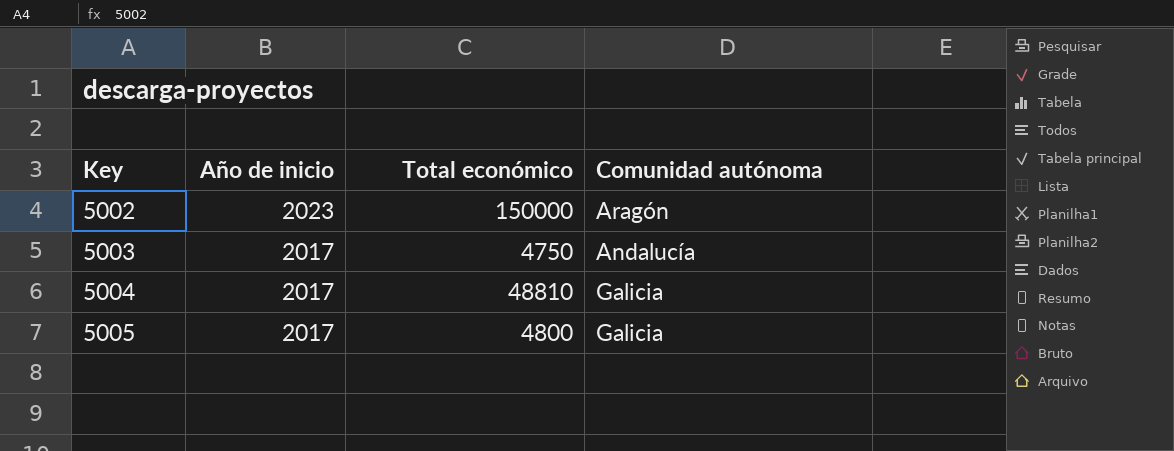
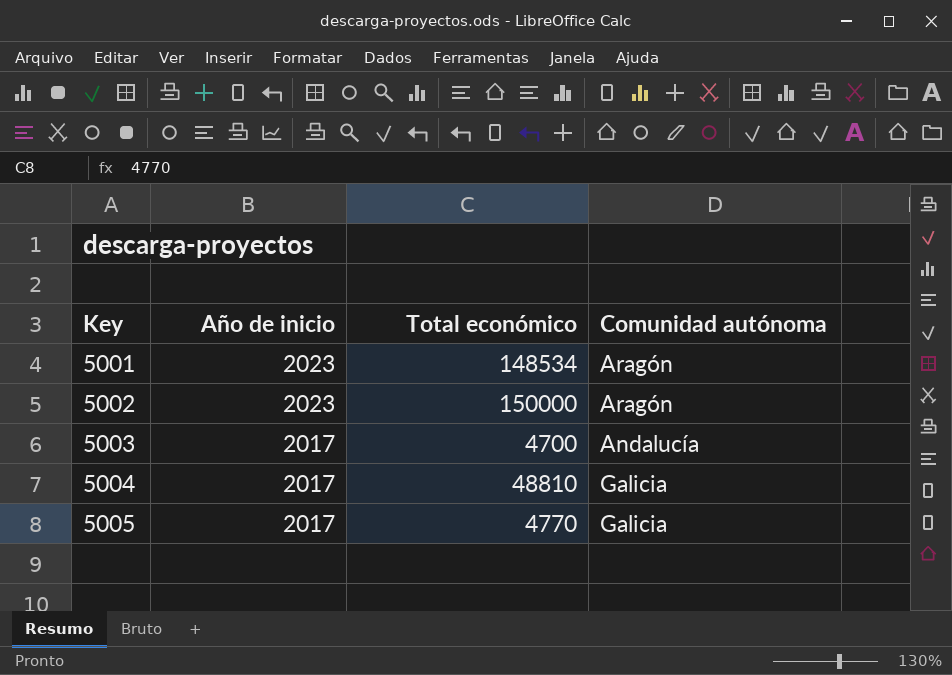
row 5001: none -> 2023 | 148534 | Aragón
5003 | Total económico: 4750 -> 4700
5005 | Total económico: 4800 -> 4770

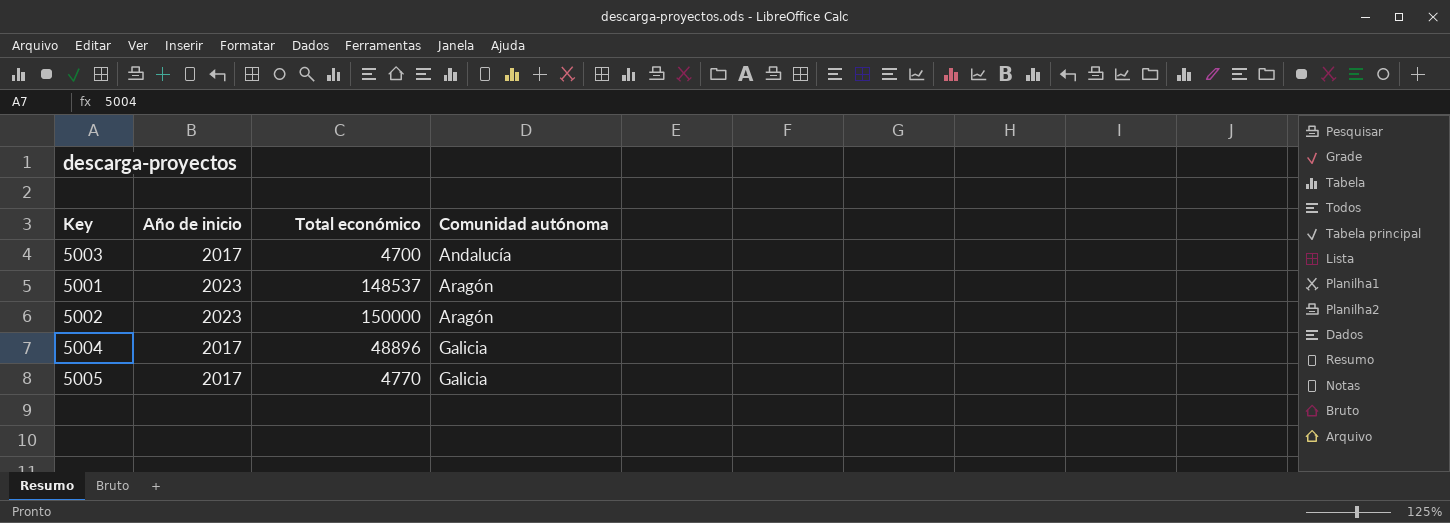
row order: Key ascending -> Comunidad autónoma ascending
5001 | Total económico: 148534 -> 148537
5004 | Total económico: 48810 -> 48896

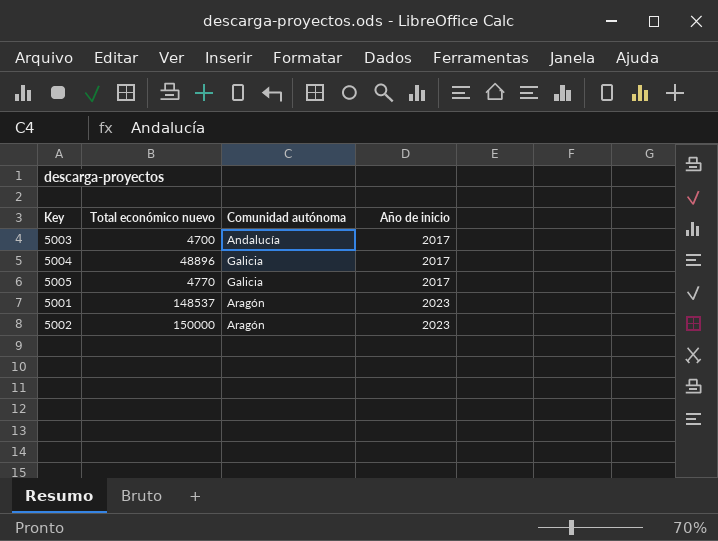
row order: Comunidad autónoma ascending -> Año de inicio ascending
column name: Total económico -> Total económico nuevo
column Año de inicio | position: 2 -> 4

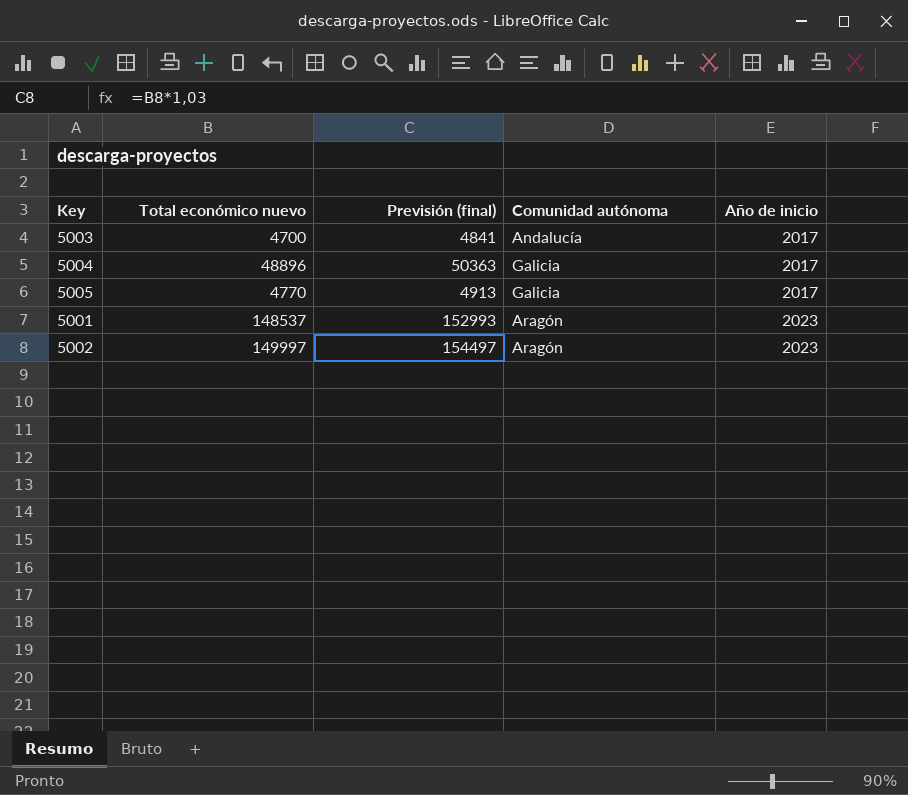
column Previsión (final) | formula: none -> [Total económico nuevo] * 1,03
5002 | Total económico nuevo: 150000 -> 149997

